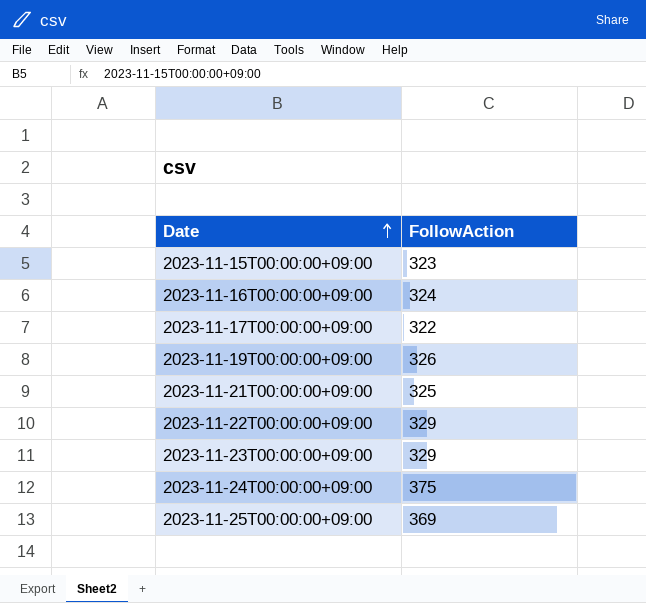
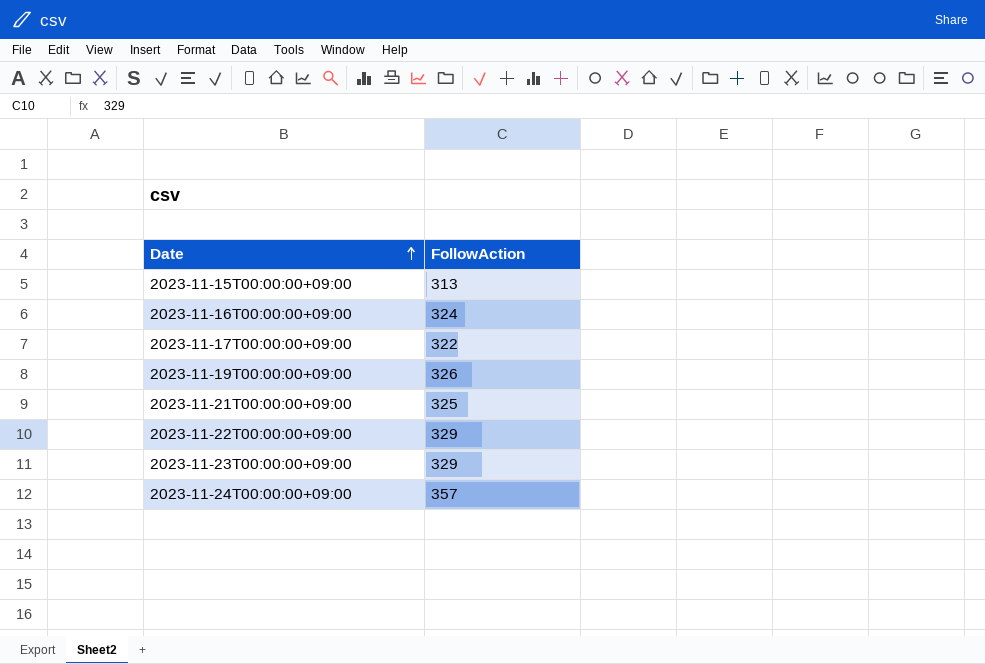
row 2023-11-25T00:00:00+09:00: 369 -> none
2023-11-15T00:00:00+09:00 | FollowAction: 323 -> 313
2023-11-24T00:00:00+09:00 | FollowAction: 375 -> 357

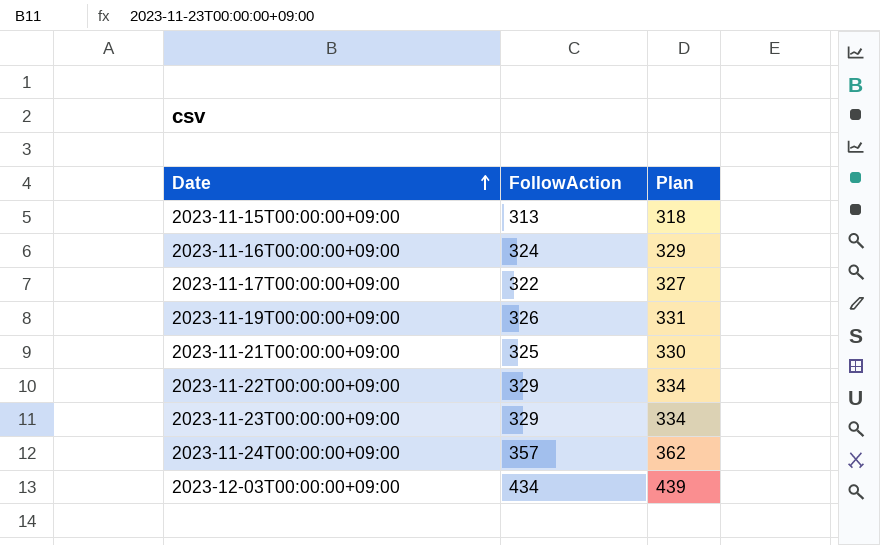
column Plan | formula: none -> [FollowAction] + 5
row 2023-12-03T00:00:00+09:00: none -> 434 | 439

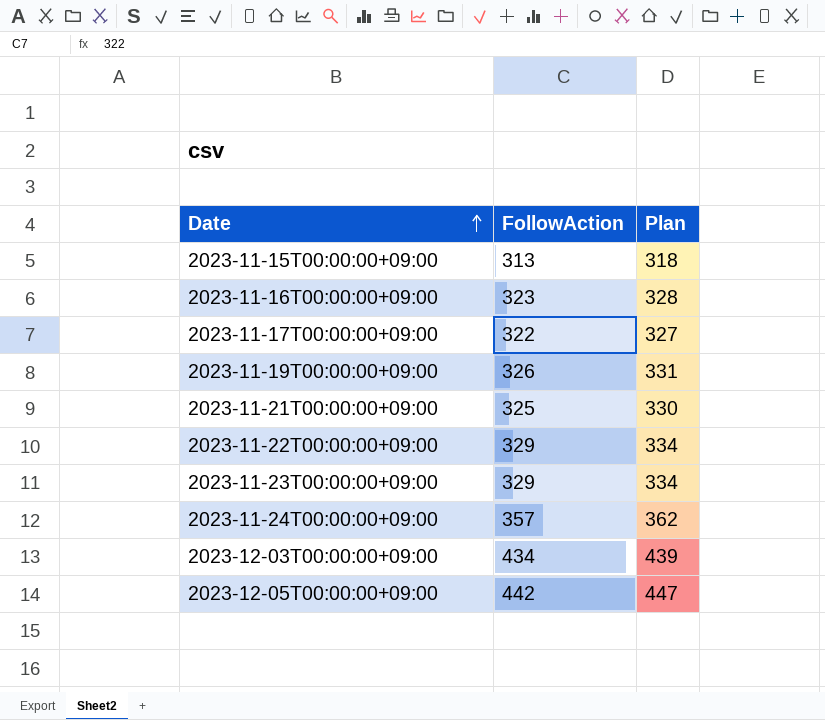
2023-11-16T00:00:00+09:00 | FollowAction: 324 -> 323
2023-11-16T00:00:00+09:00 | Plan: 329 -> 328
row 2023-12-05T00:00:00+09:00: none -> 442 | 447

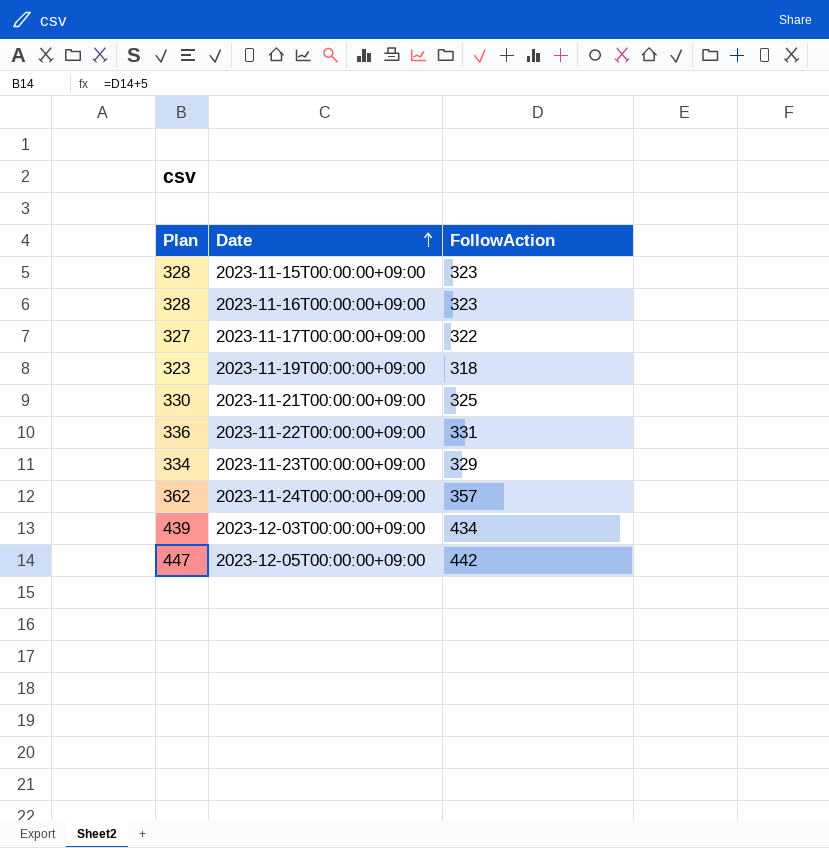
column Plan | position: 3 -> 1
2023-11-15T00:00:00+09:00 | Plan: 318 -> 328
2023-11-15T00:00:00+09:00 | FollowAction: 313 -> 323
2023-11-19T00:00:00+09:00 | Plan: 331 -> 323
2023-11-19T00:00:00+09:00 | FollowAction: 326 -> 318
2023-11-22T00:00:00+09:00 | Plan: 334 -> 336
2023-11-22T00:00:00+09:00 | FollowAction: 329 -> 331

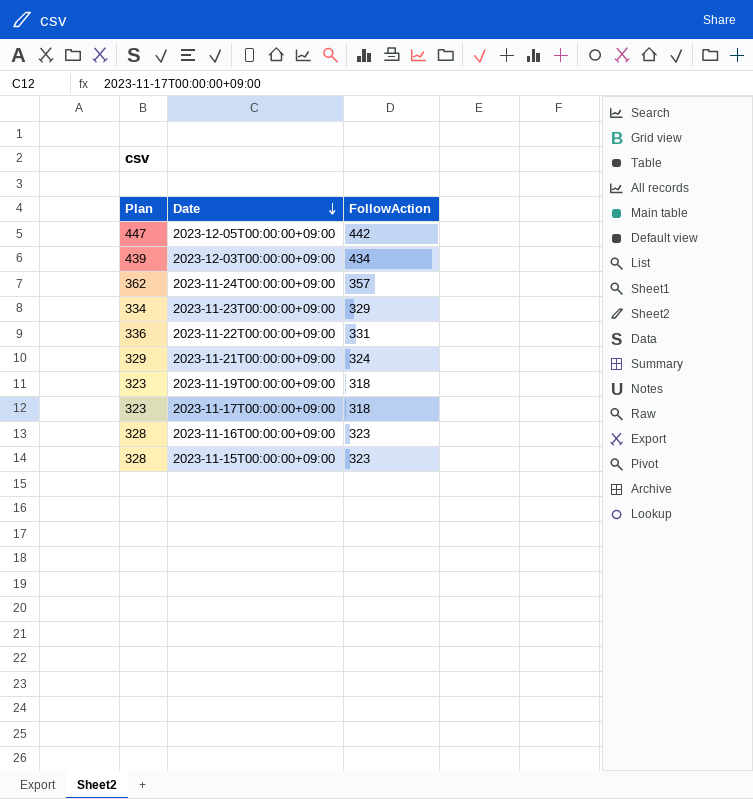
row order: Date ascending -> Date descending
2023-11-21T00:00:00+09:00 | Plan: 330 -> 329
2023-11-21T00:00:00+09:00 | FollowAction: 325 -> 324
2023-11-17T00:00:00+09:00 | Plan: 327 -> 323
2023-11-17T00:00:00+09:00 | FollowAction: 322 -> 318

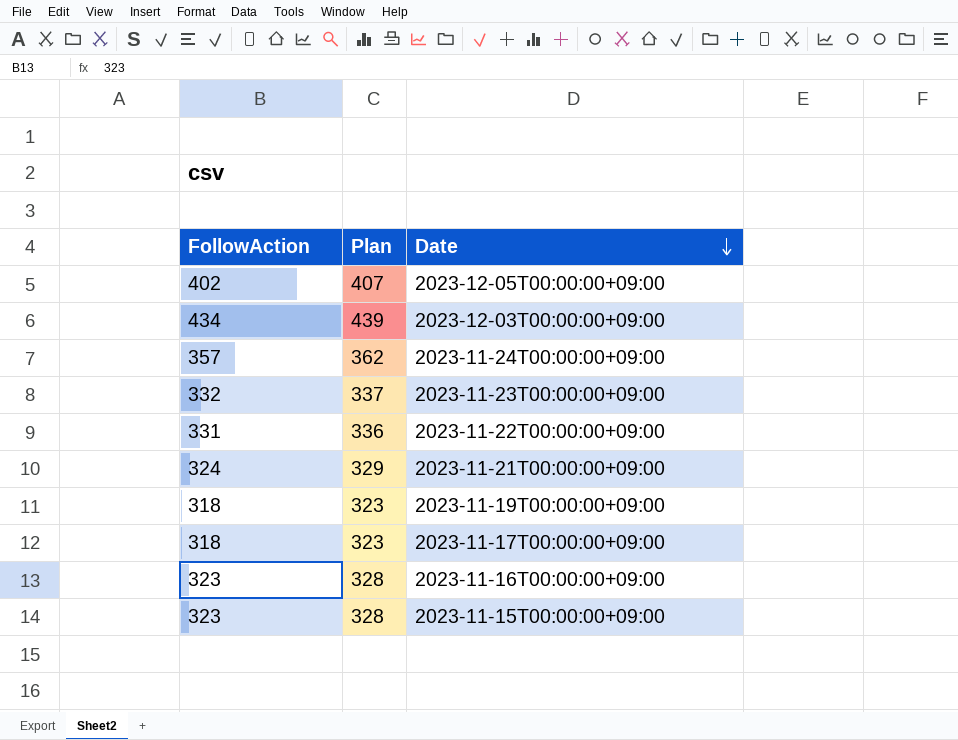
column FollowAction | position: 3 -> 1
2023-12-05T00:00:00+09:00 | FollowAction: 442 -> 402
2023-12-05T00:00:00+09:00 | Plan: 447 -> 407
2023-11-23T00:00:00+09:00 | FollowAction: 329 -> 332
2023-11-23T00:00:00+09:00 | Plan: 334 -> 337

